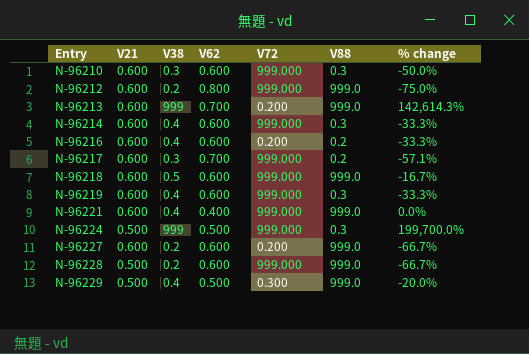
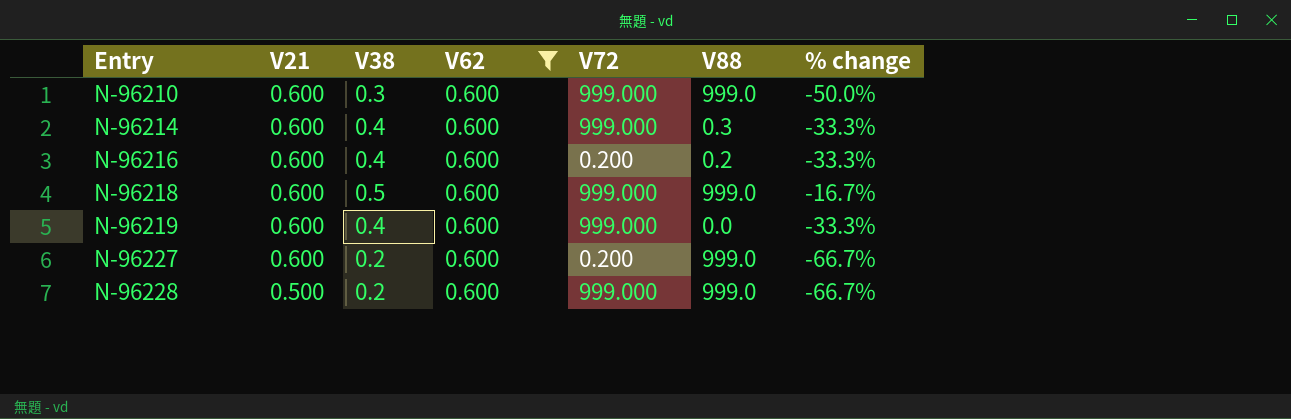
filter: none -> V62 = 0.600
N-96210 | V88: 0.3 -> 999.0
N-96219 | V88: 0.3 -> 0.0

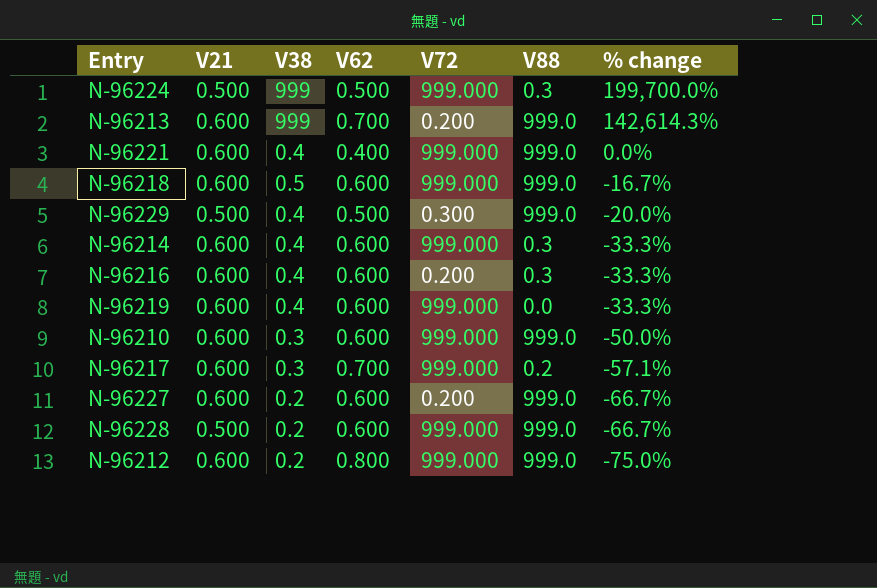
filter: V62 = 0.600 -> none
row order: Entry ascending -> % change descending
N-96216 | V88: 0.2 -> 0.3

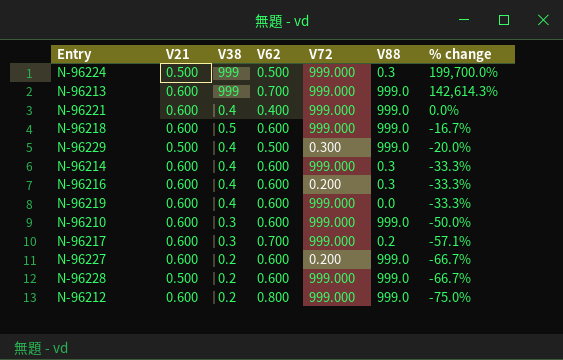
N-96213 | V72: 0.200 -> 999.000

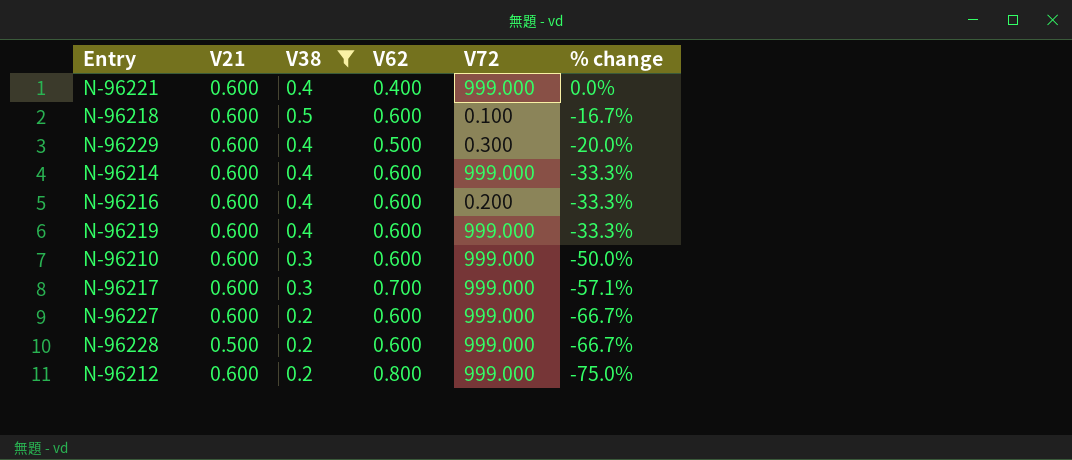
filter: none -> V38 != 999
column V88 | position: 6 -> none
N-96218 | V72: 999.000 -> 0.100
N-96229 | V21: 0.500 -> 0.600
N-96227 | V72: 0.200 -> 999.000

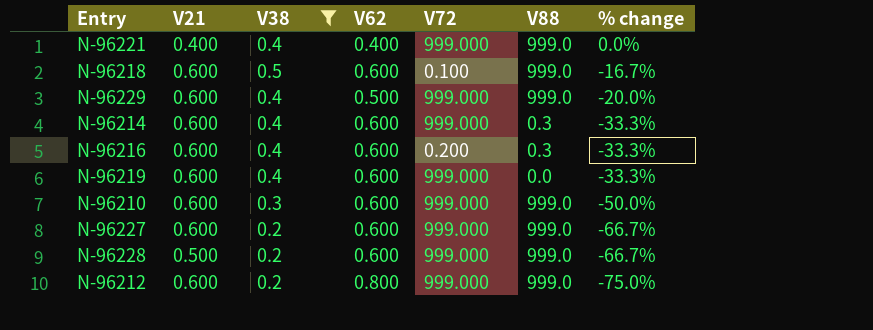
column V88 | position: none -> 6
row N-96217: 0.600 | 0.3 | 0.700 | 999.000 | -57.1% -> none
N-96221 | V21: 0.600 -> 0.400
N-96229 | V72: 0.300 -> 999.000

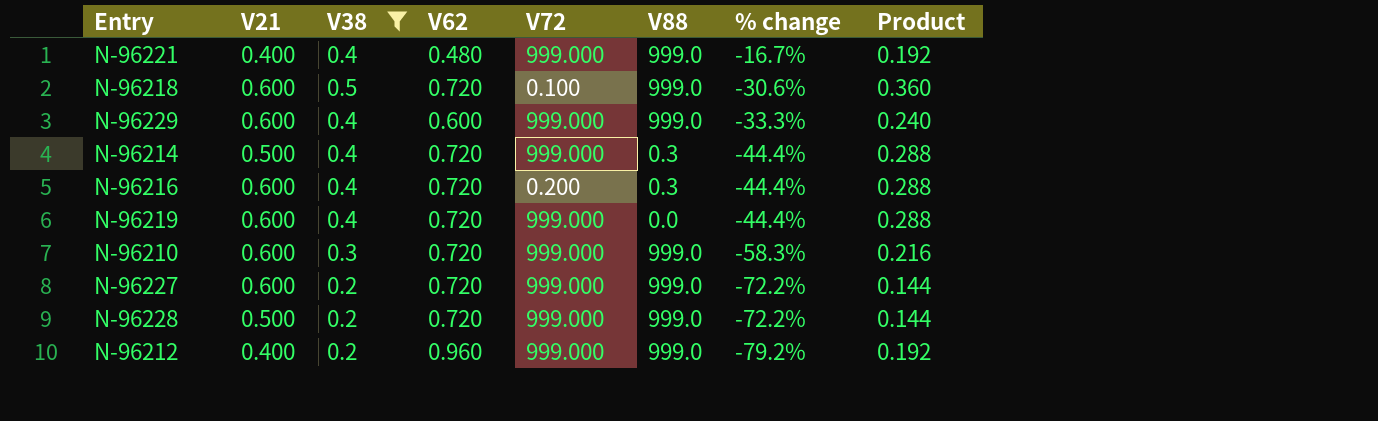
column Product | formula: none -> [V38] * [V62]
N-96221 | V62: 0.400 -> 0.480
N-96221 | % change: 0.0% -> -16.7%
N-96218 | V62: 0.600 -> 0.720
N-96218 | % change: -16.7% -> -30.6%
N-96229 | V62: 0.500 -> 0.600
N-96229 | % change: -20.0% -> -33.3%
N-96214 | V21: 0.600 -> 0.500
N-96214 | V62: 0.600 -> 0.720
N-96214 | % change: -33.3% -> -44.4%
N-96216 | V62: 0.600 -> 0.720
N-96216 | % change: -33.3% -> -44.4%
N-96219 | V62: 0.600 -> 0.720
N-96219 | % change: -33.3% -> -44.4%
N-96210 | V62: 0.600 -> 0.720
N-96210 | % change: -50.0% -> -58.3%
N-96227 | V62: 0.600 -> 0.720
N-96227 | % change: -66.7% -> -72.2%
N-96228 | V62: 0.600 -> 0.720
N-96228 | % change: -66.7% -> -72.2%
N-96212 | V21: 0.600 -> 0.400
N-96212 | V62: 0.800 -> 0.960
N-96212 | % change: -75.0% -> -79.2%

